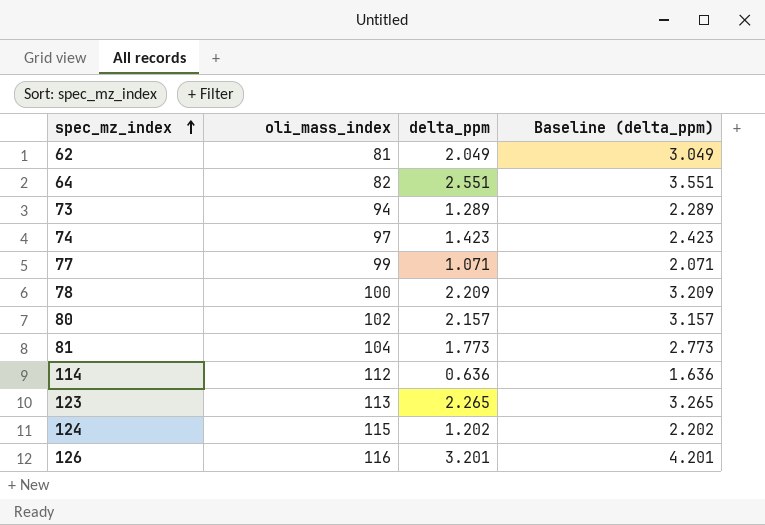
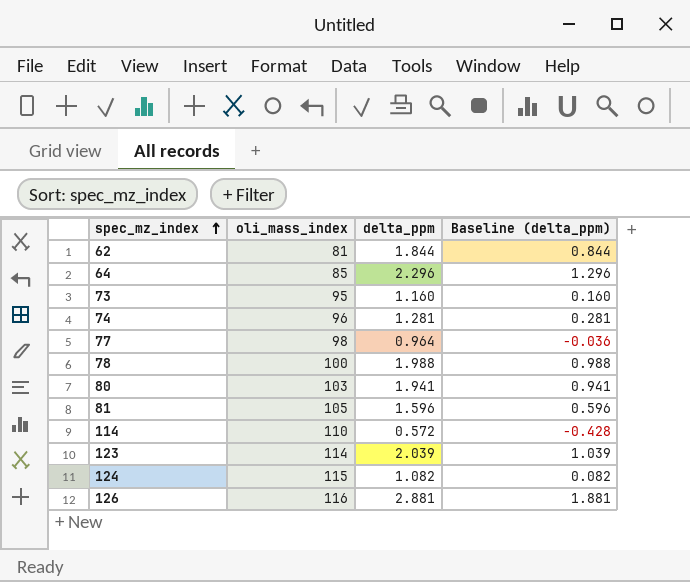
column Baseline (delta_ppm) | formula: [delta_ppm] + 1 -> [delta_ppm] - 1
62 | delta_ppm: 2.049 -> 1.844
64 | oli_mass_index: 82 -> 85
64 | delta_ppm: 2.551 -> 2.296
73 | oli_mass_index: 94 -> 95
73 | delta_ppm: 1.289 -> 1.160
74 | oli_mass_index: 97 -> 96
74 | delta_ppm: 1.423 -> 1.281
77 | oli_mass_index: 99 -> 98
77 | delta_ppm: 1.071 -> 0.964
78 | delta_ppm: 2.209 -> 1.988
80 | oli_mass_index: 102 -> 103
80 | delta_ppm: 2.157 -> 1.941
81 | oli_mass_index: 104 -> 105
81 | delta_ppm: 1.773 -> 1.596
114 | oli_mass_index: 112 -> 110
114 | delta_ppm: 0.636 -> 0.572
123 | oli_mass_index: 113 -> 114
123 | delta_ppm: 2.265 -> 2.039
124 | delta_ppm: 1.202 -> 1.082
126 | delta_ppm: 3.201 -> 2.881

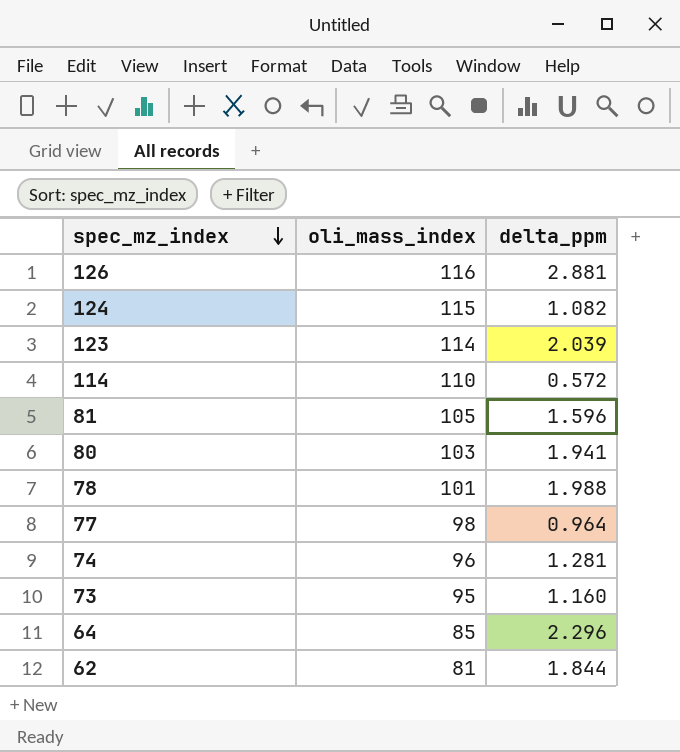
row order: spec_mz_index ascending -> spec_mz_index descending
column Baseline (delta_ppm) | formula: [delta_ppm] - 1 -> none
78 | oli_mass_index: 100 -> 101

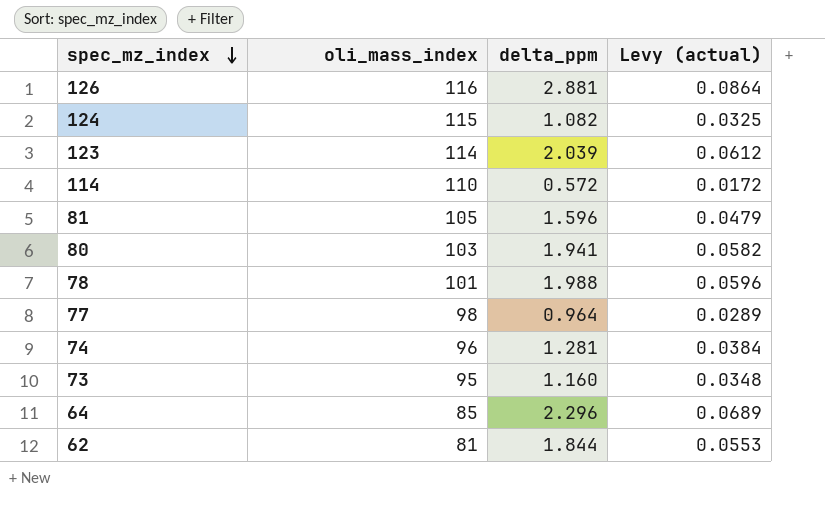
column Levy (actual) | formula: none -> [delta_ppm] * 0.03

